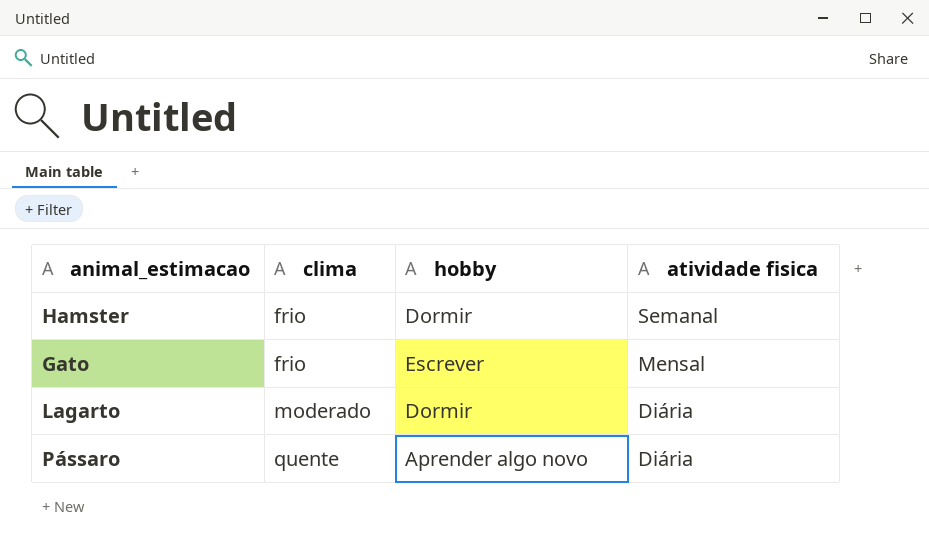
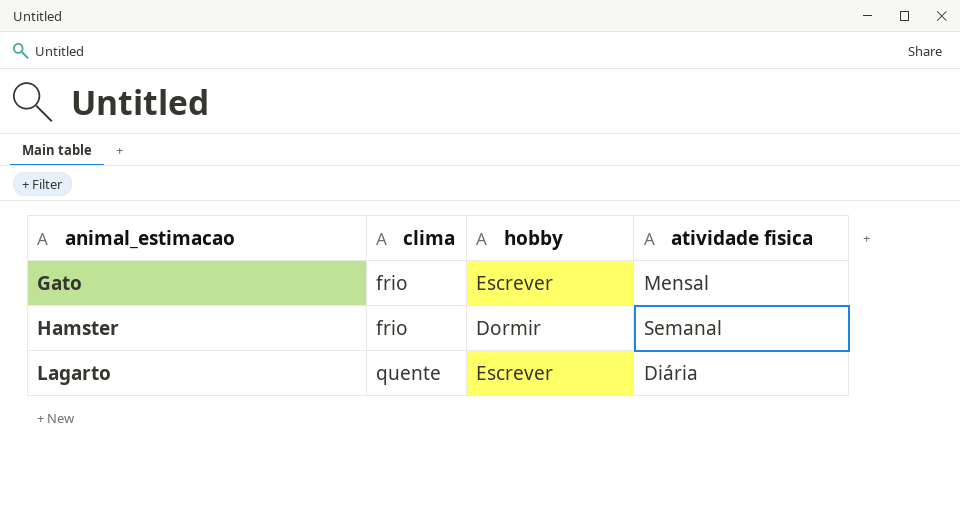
row order: clima ascending -> animal_estimacao ascending
row Pássaro: quente | Aprender algo novo | Diária -> none
Lagarto | clima: moderado -> quente
Lagarto | hobby: Dormir -> Escrever

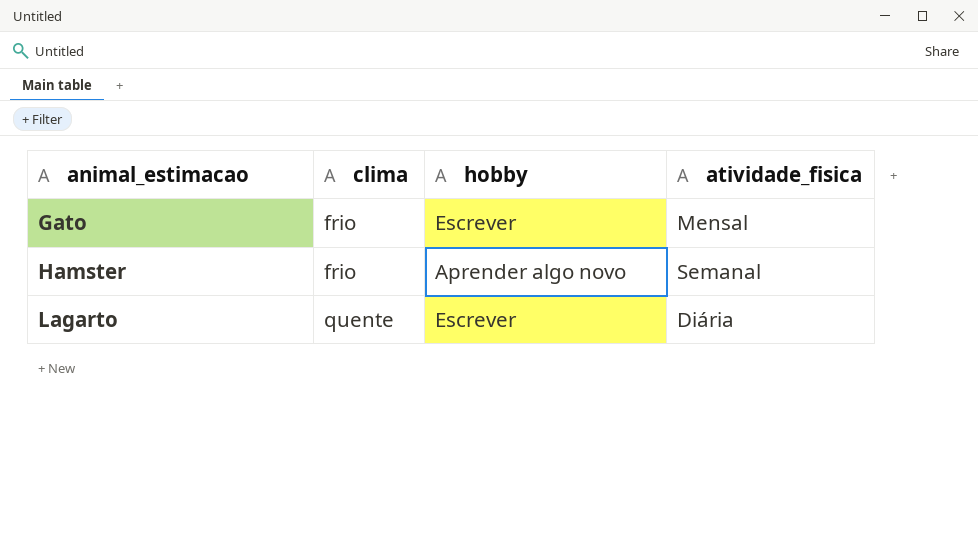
column name: atividade fisica -> atividade_fisica
Hamster | hobby: Dormir -> Aprender algo novo

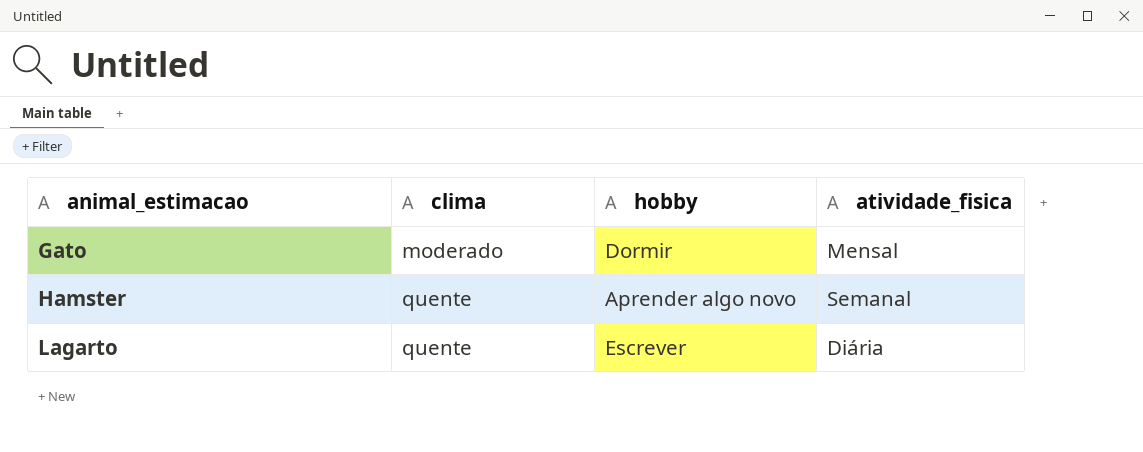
Gato | clima: frio -> moderado
Gato | hobby: Escrever -> Dormir
Hamster | clima: frio -> quente

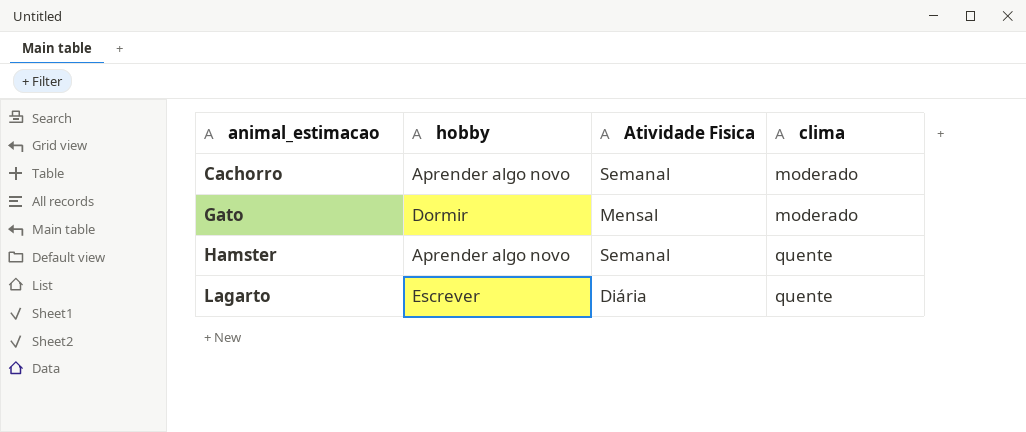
column name: atividade_fisica -> Atividade Fisica
column clima | position: 2 -> 4
row Cachorro: none -> Aprender algo novo | Semanal | moderado

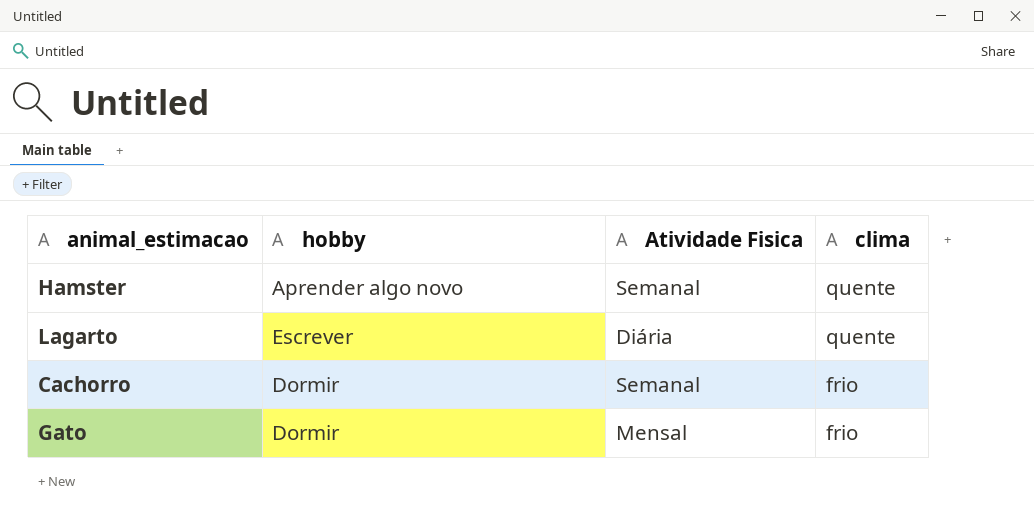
row order: animal_estimacao ascending -> clima descending
Cachorro | hobby: Aprender algo novo -> Dormir
Cachorro | clima: moderado -> frio
Gato | clima: moderado -> frio

